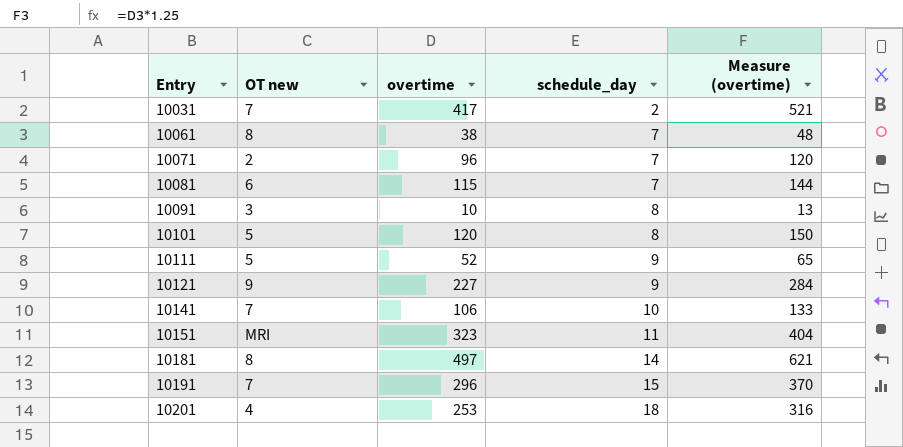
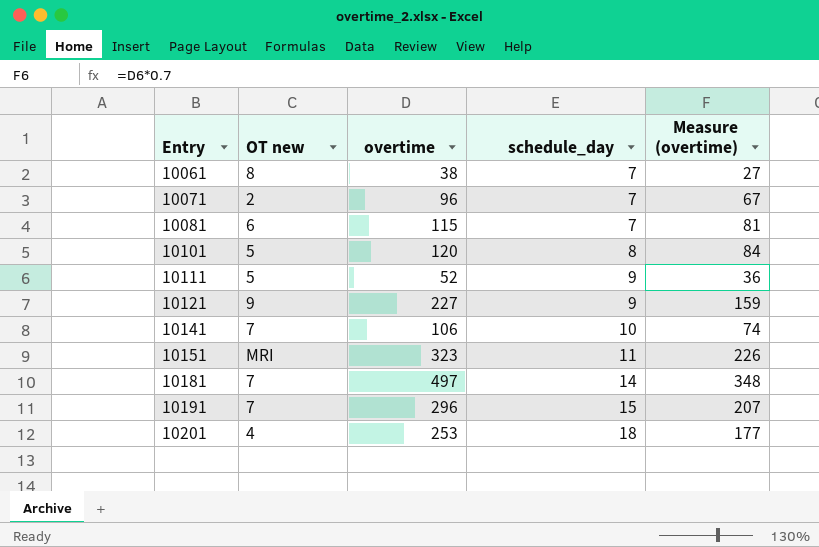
column Measure (overtime) | formula: [overtime] * 1.25 -> [overtime] * 0.7
row 10031: 7 | 417 | 2 | 521 -> none
row 10091: 3 | 10 | 8 | 13 -> none
10181 | OT new: 8 -> 7

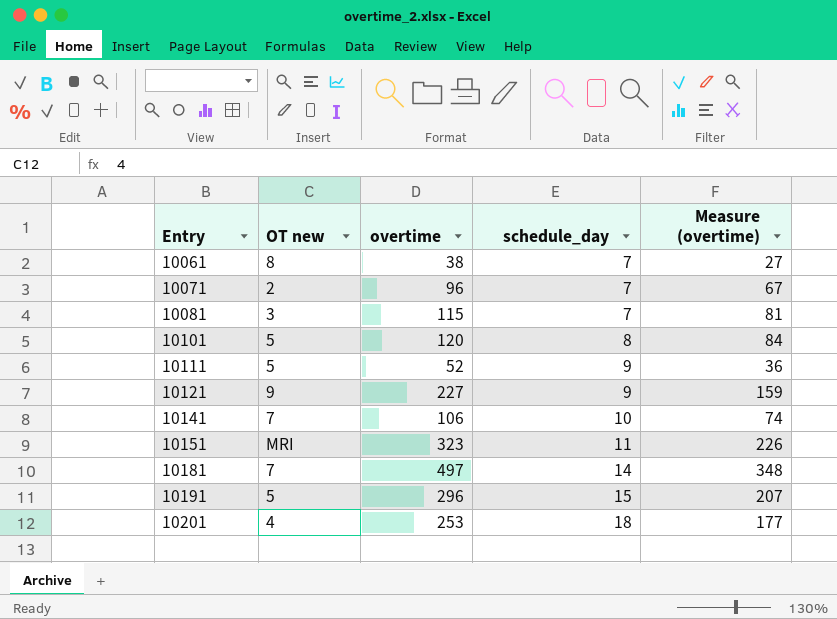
10081 | OT new: 6 -> 3
10191 | OT new: 7 -> 5

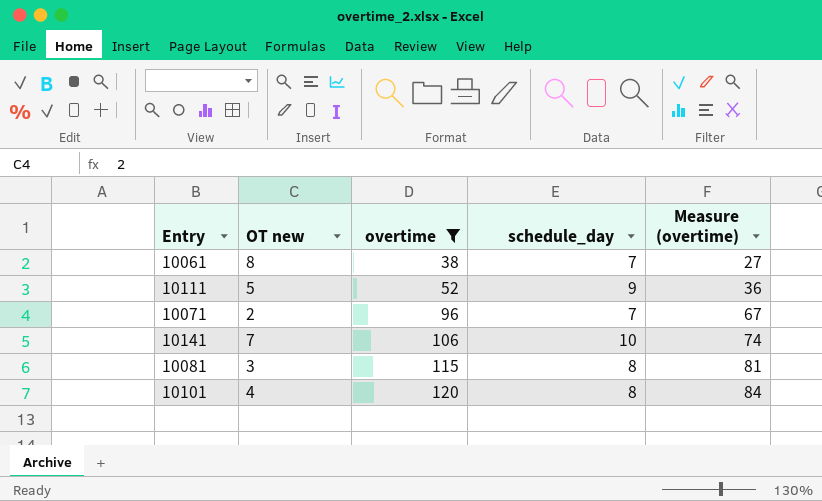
filter: none -> overtime <= 120
row order: Entry ascending -> overtime ascending
10081 | schedule_day: 7 -> 8
10101 | OT new: 5 -> 4

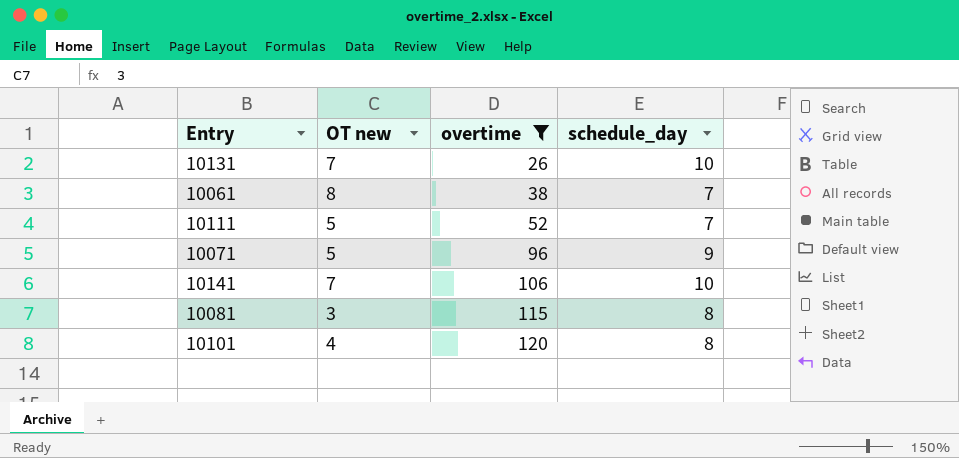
column Measure (overtime) | formula: [overtime] * 0.7 -> none
row 10131: none -> 7 | 26 | 10
10111 | schedule_day: 9 -> 7
10071 | OT new: 2 -> 5
10071 | schedule_day: 7 -> 9

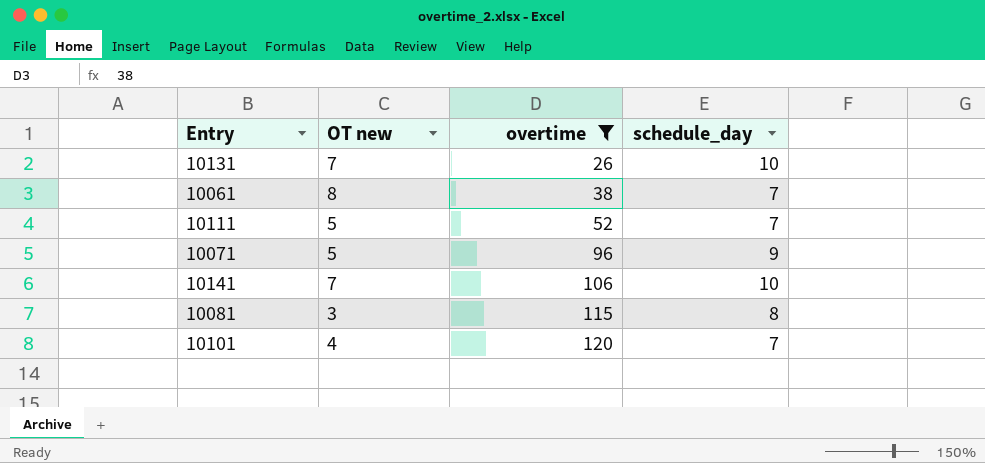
10101 | schedule_day: 8 -> 7

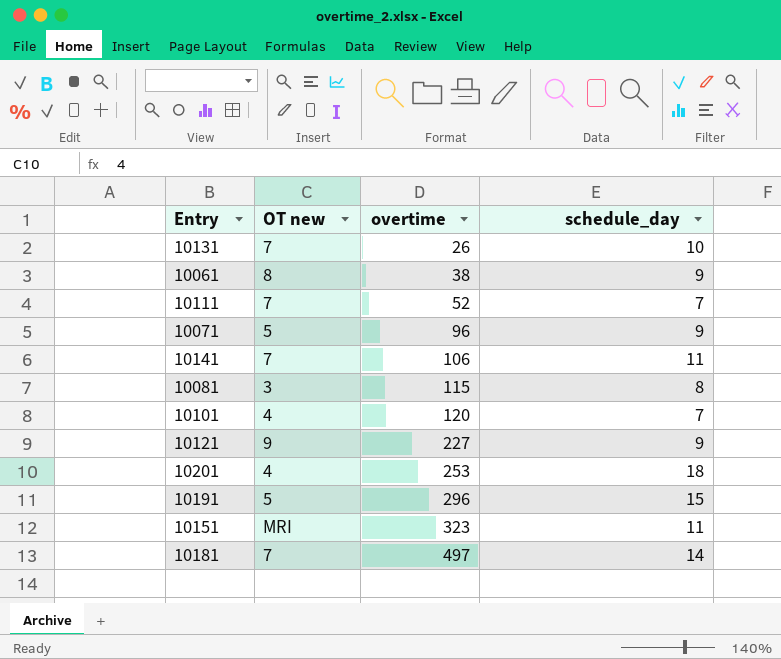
filter: overtime <= 120 -> none
10061 | schedule_day: 7 -> 9
10111 | OT new: 5 -> 7
10141 | schedule_day: 10 -> 11

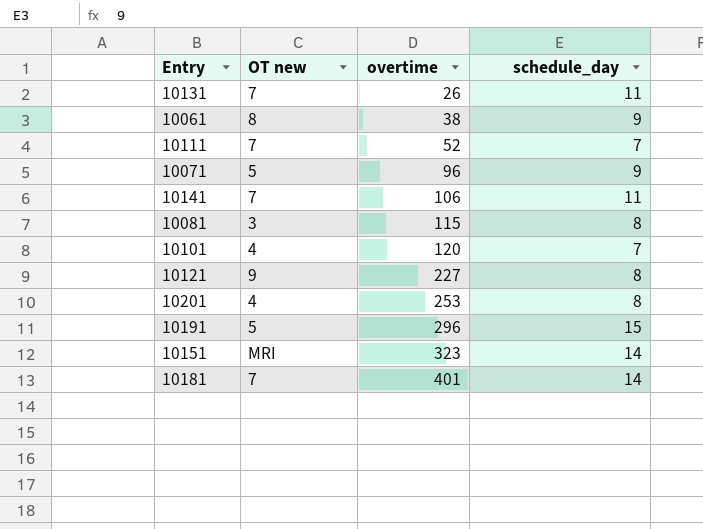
10131 | schedule_day: 10 -> 11
10121 | schedule_day: 9 -> 8
10201 | schedule_day: 18 -> 8
10151 | schedule_day: 11 -> 14
10181 | overtime: 497 -> 401

